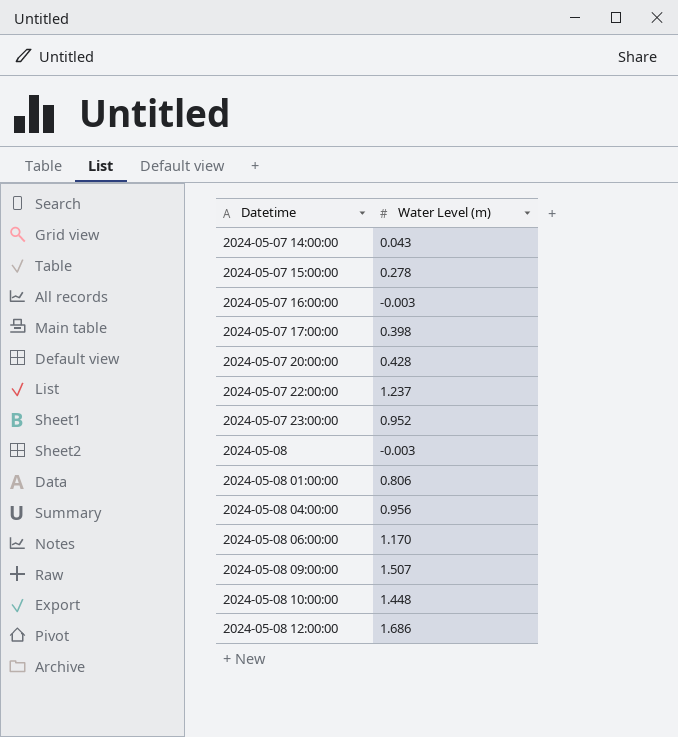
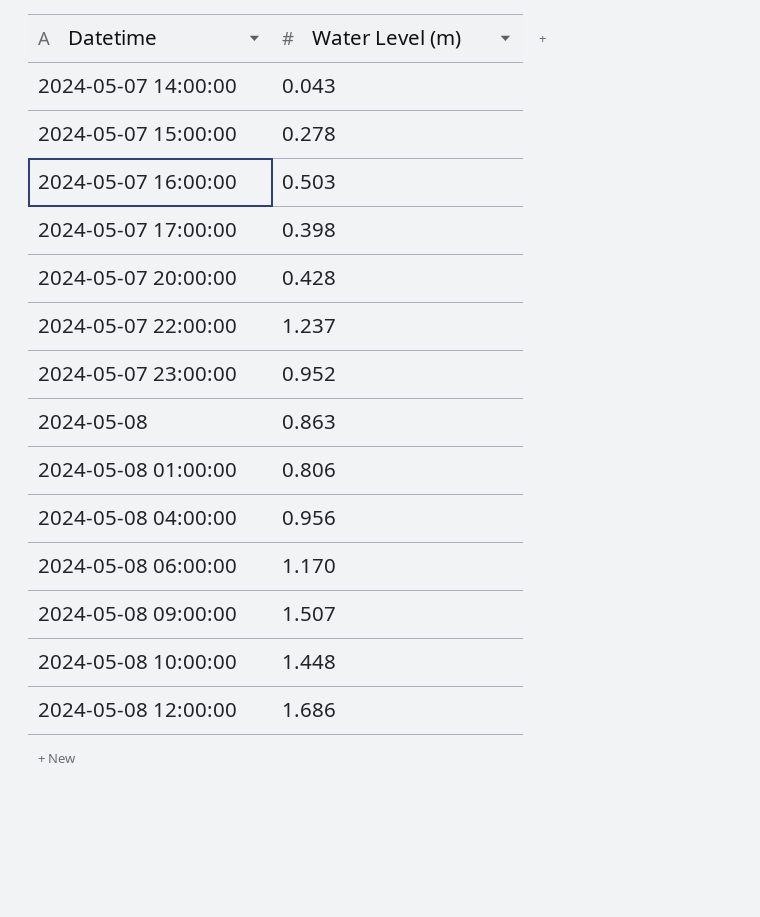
2024-05-07 16:00:00 | Water Level (m): -0.003 -> 0.503
2024-05-08 | Water Level (m): -0.003 -> 0.863

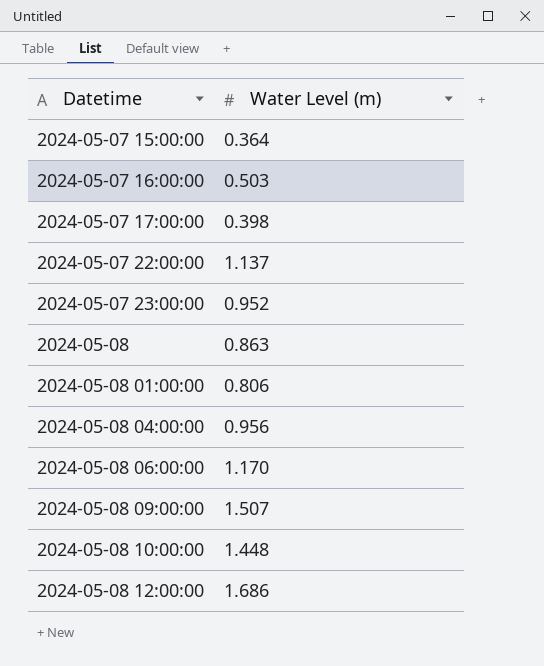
row 2024-05-07 14:00:00: 0.043 -> none
row 2024-05-07 20:00:00: 0.428 -> none
2024-05-07 15:00:00 | Water Level (m): 0.278 -> 0.364
2024-05-07 22:00:00 | Water Level (m): 1.237 -> 1.137

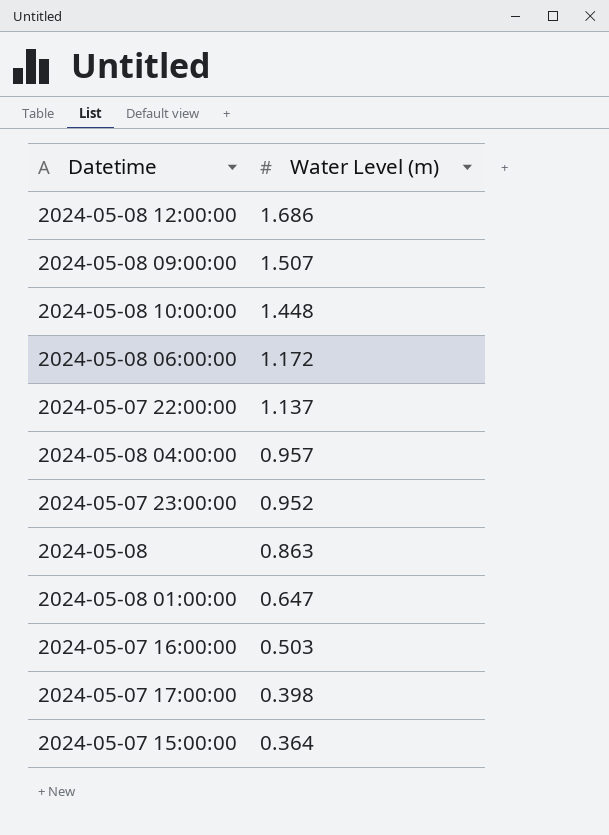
row order: Datetime ascending -> Water Level (m) descending
2024-05-08 06:00:00 | Water Level (m): 1.170 -> 1.172
2024-05-08 04:00:00 | Water Level (m): 0.956 -> 0.957
2024-05-08 01:00:00 | Water Level (m): 0.806 -> 0.647

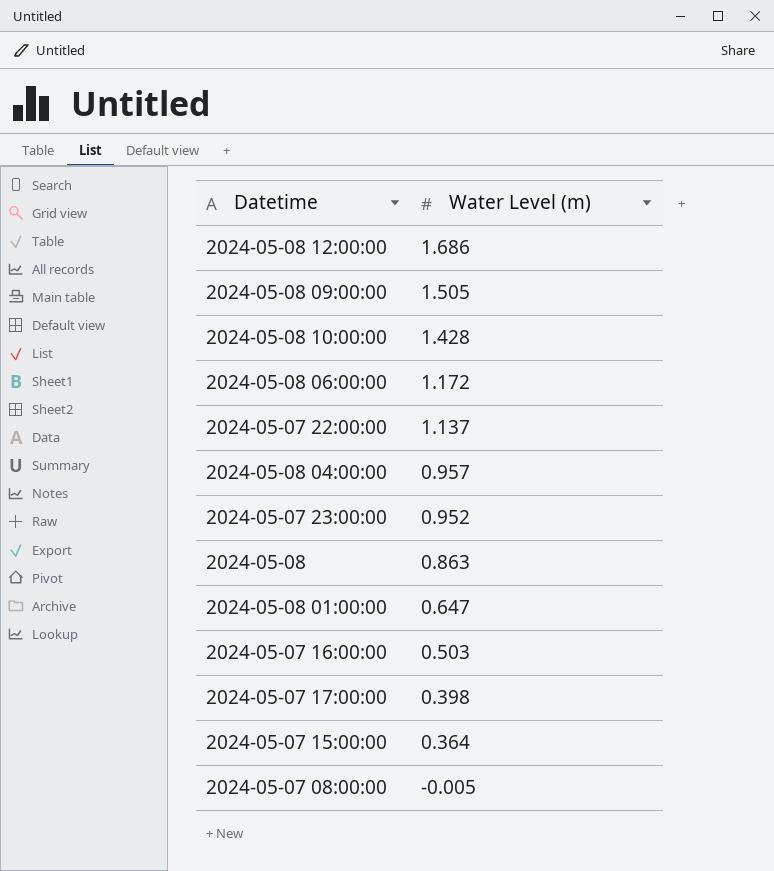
2024-05-08 09:00:00 | Water Level (m): 1.507 -> 1.505
2024-05-08 10:00:00 | Water Level (m): 1.448 -> 1.428
row 2024-05-07 08:00:00: none -> -0.005

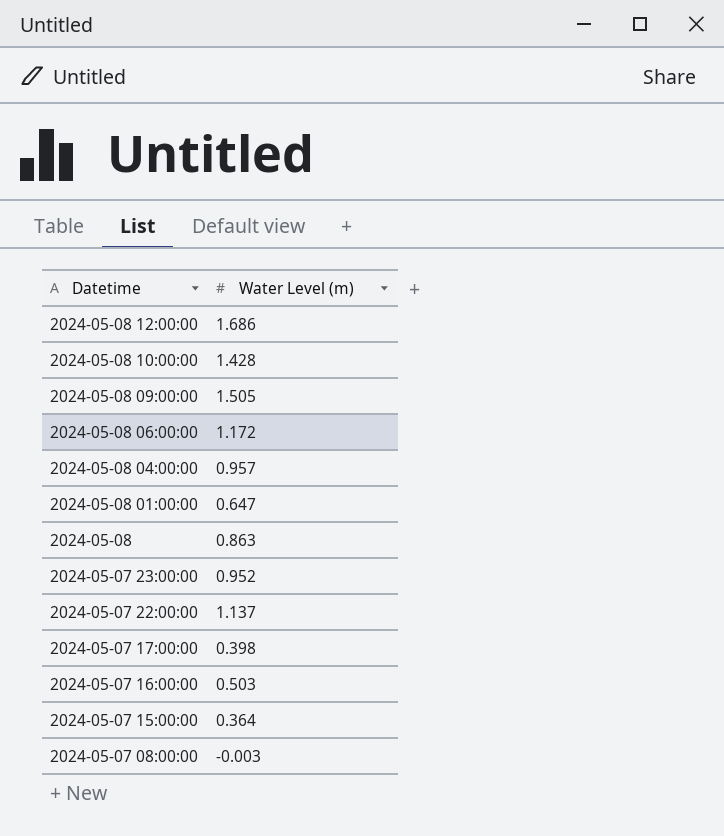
row order: Water Level (m) descending -> Datetime descending
2024-05-07 08:00:00 | Water Level (m): -0.005 -> -0.003

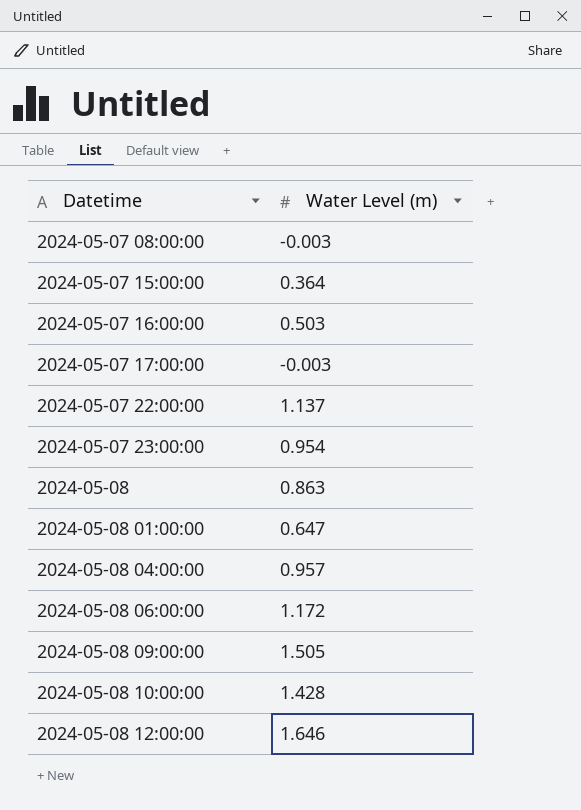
row order: Datetime descending -> Datetime ascending
2024-05-07 17:00:00 | Water Level (m): 0.398 -> -0.003
2024-05-07 23:00:00 | Water Level (m): 0.952 -> 0.954
2024-05-08 12:00:00 | Water Level (m): 1.686 -> 1.646

